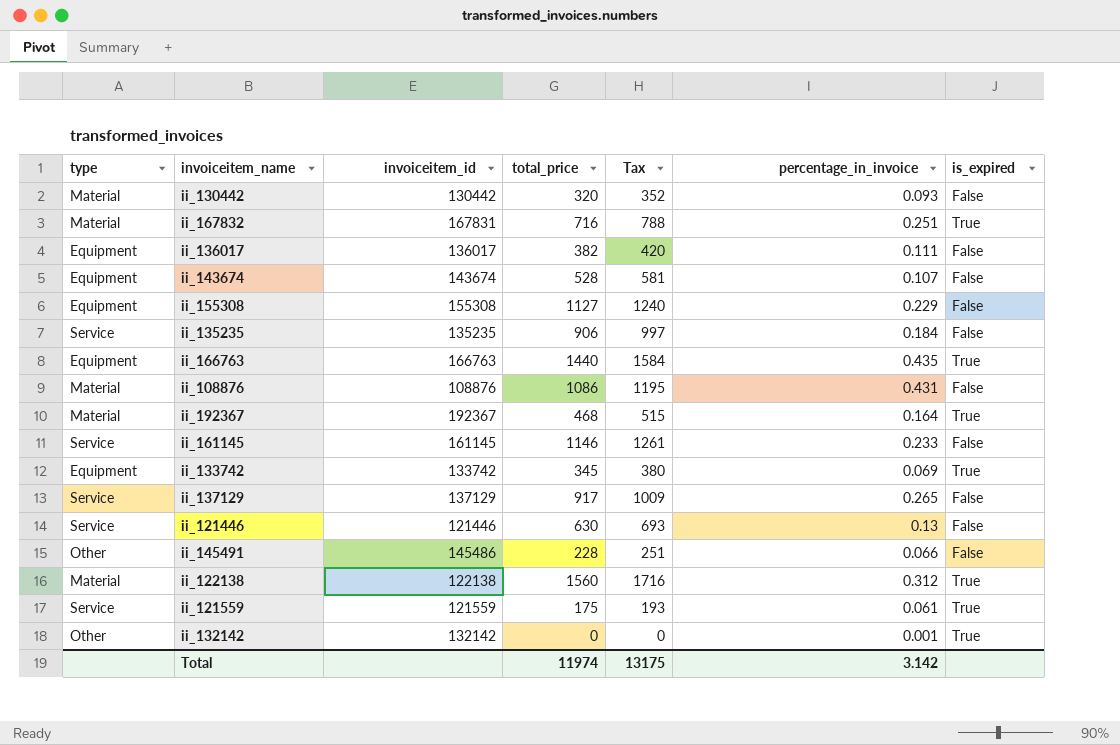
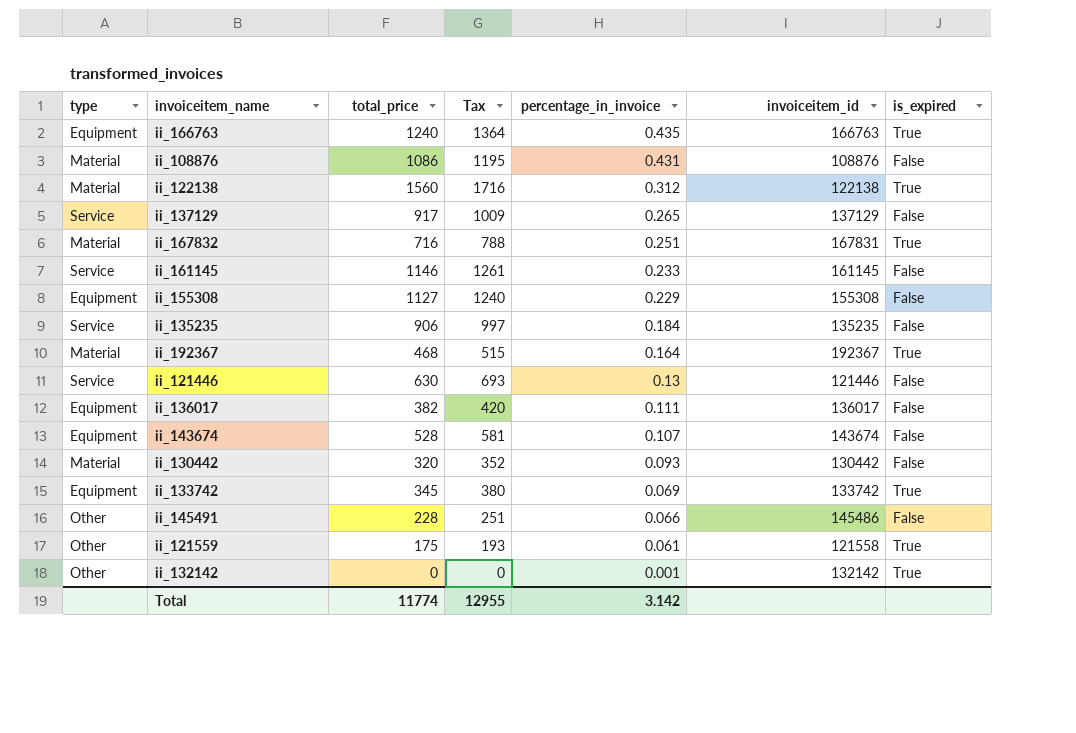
row order: none -> percentage_in_invoice descending
column invoiceitem_id | position: 3 -> 6
ii_166763 | total_price: 1440 -> 1240
ii_166763 | Tax: 1584 -> 1364
ii_121559 | type: Service -> Other
ii_121559 | invoiceitem_id: 121559 -> 121558
Total | total_price: 11974 -> 11774
Total | Tax: 13175 -> 12955

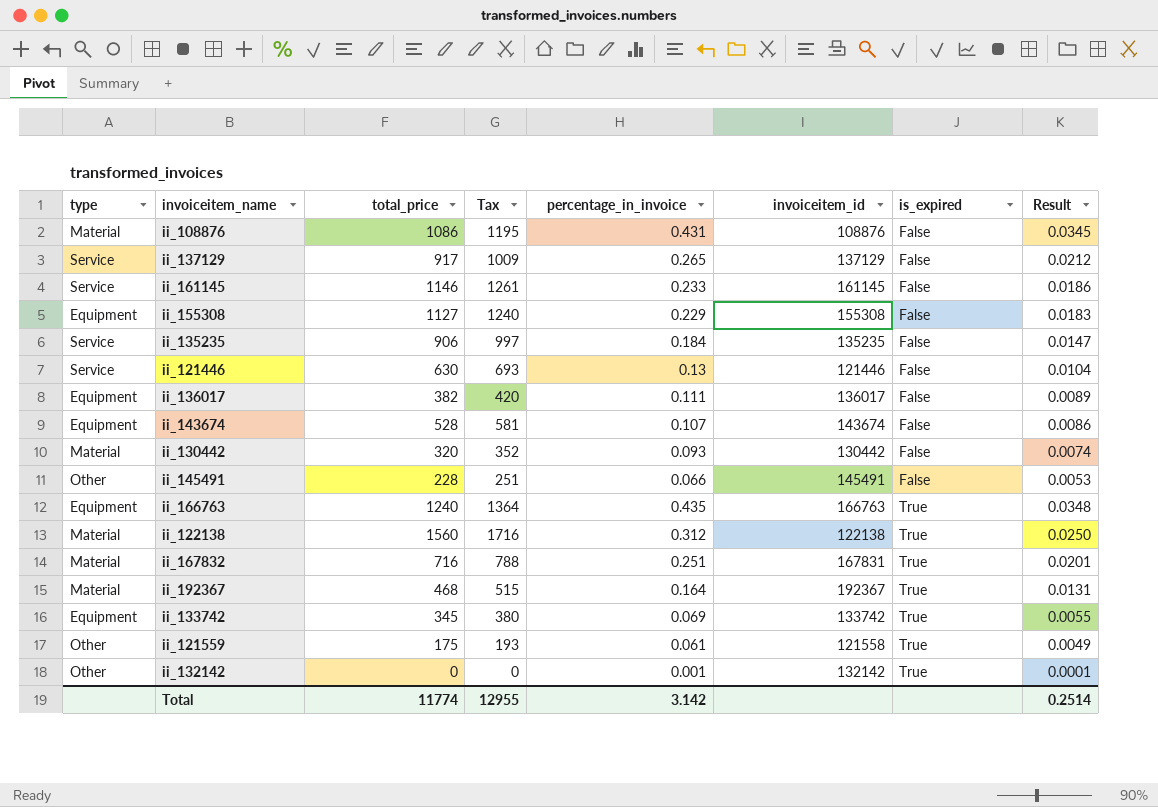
row order: percentage_in_invoice descending -> is_expired ascending
column Result | formula: none -> [percentage_in_invoice] * 0.08
ii_145491 | invoiceitem_id: 145486 -> 145491

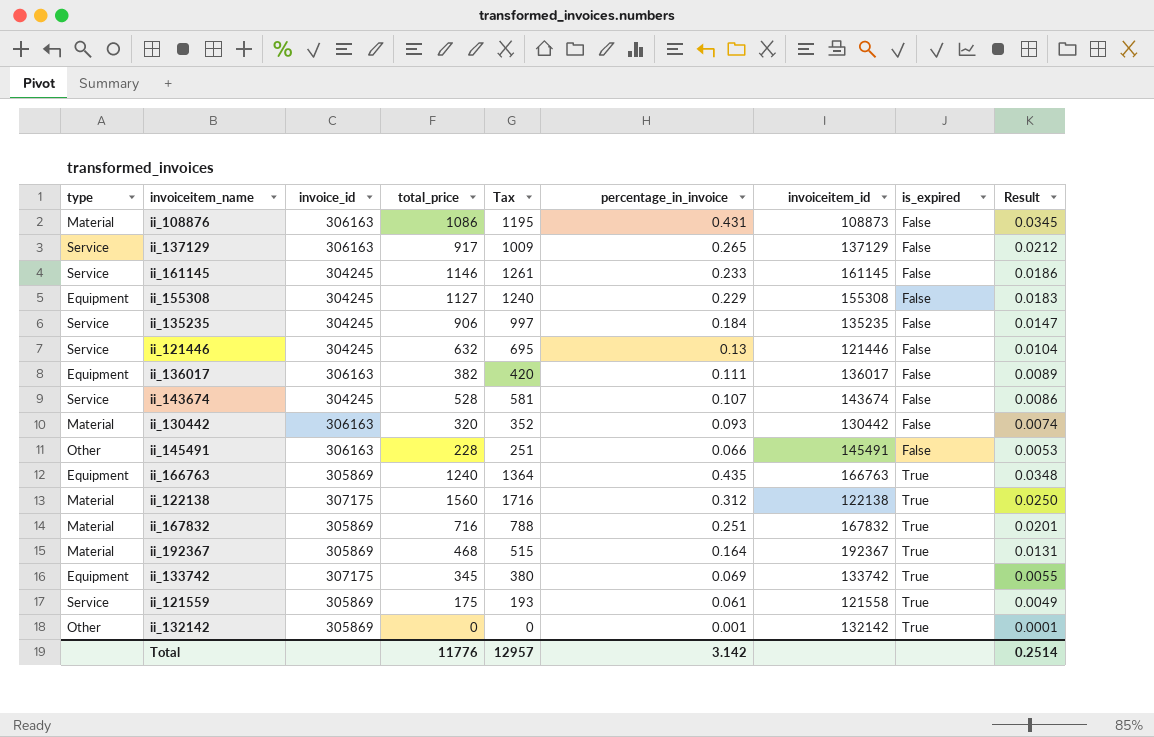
column invoice_id | position: none -> 3
ii_108876 | invoiceitem_id: 108876 -> 108873
ii_121446 | total_price: 630 -> 632
ii_121446 | Tax: 693 -> 695
ii_143674 | type: Equipment -> Service
ii_167832 | invoiceitem_id: 167831 -> 167832
ii_121559 | type: Other -> Service
Total | total_price: 11774 -> 11776
Total | Tax: 12955 -> 12957

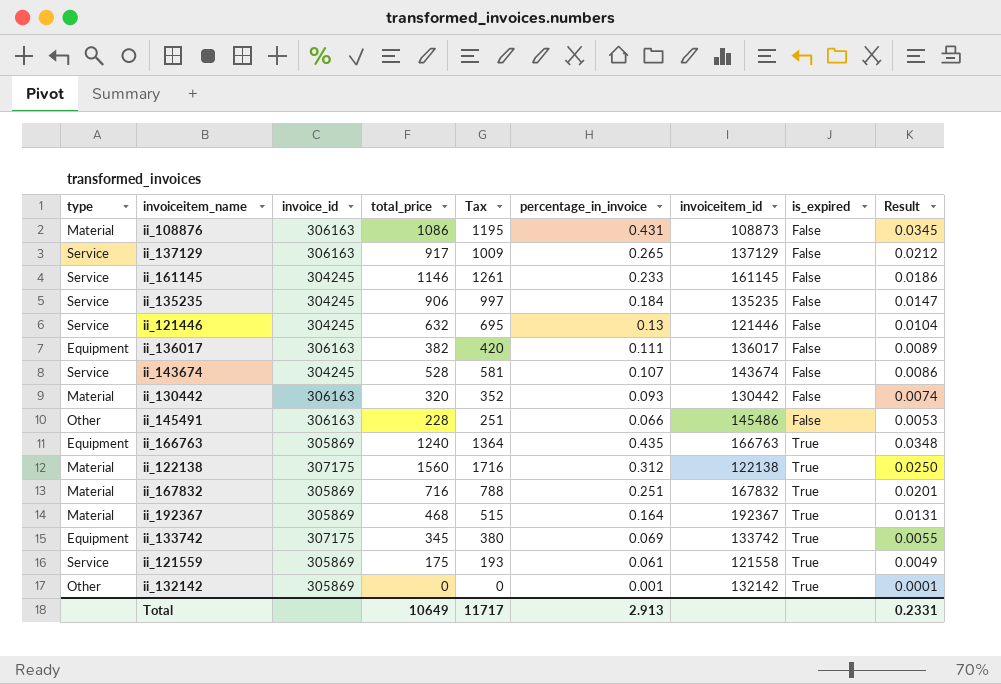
row ii_155308: Equipment | 304245 | 1127 | 1240 | 0.229 | 155308 | False | 0.0183 -> none
ii_145491 | invoiceitem_id: 145491 -> 145486
Total | total_price: 11776 -> 10649
Total | Tax: 12957 -> 11717
Total | percentage_in_invoice: 3.142 -> 2.913
Total | Result: 0.2514 -> 0.2331

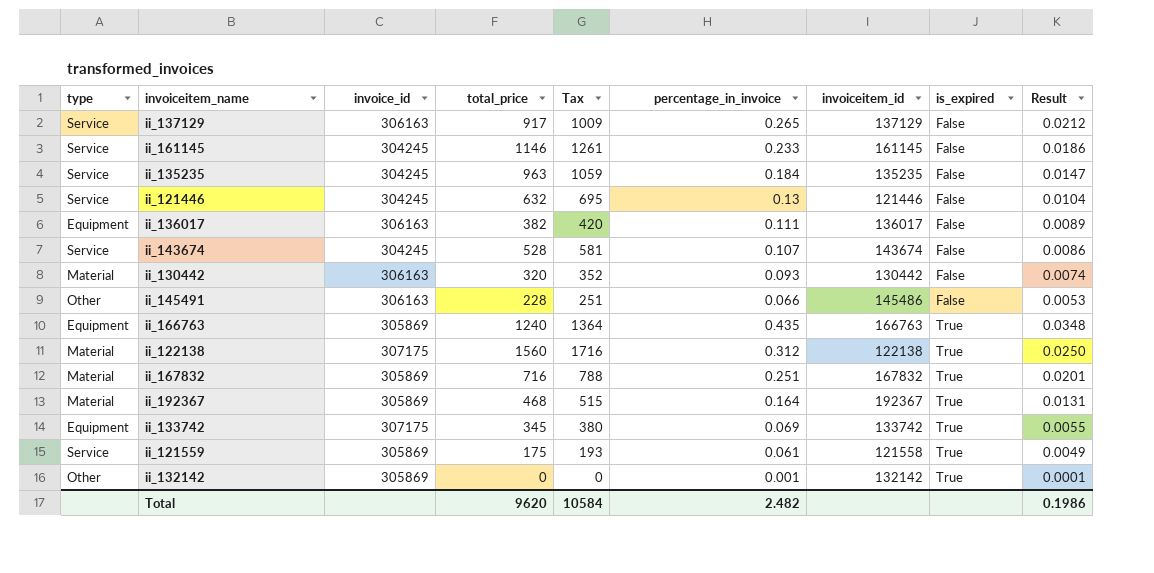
row ii_108876: Material | 306163 | 1086 | 1195 | 0.431 | 108873 | False | 0.0345 -> none
ii_135235 | total_price: 906 -> 963
ii_135235 | Tax: 997 -> 1059
Total | total_price: 10649 -> 9620
Total | Tax: 11717 -> 10584
Total | percentage_in_invoice: 2.913 -> 2.482
Total | Result: 0.2331 -> 0.1986

